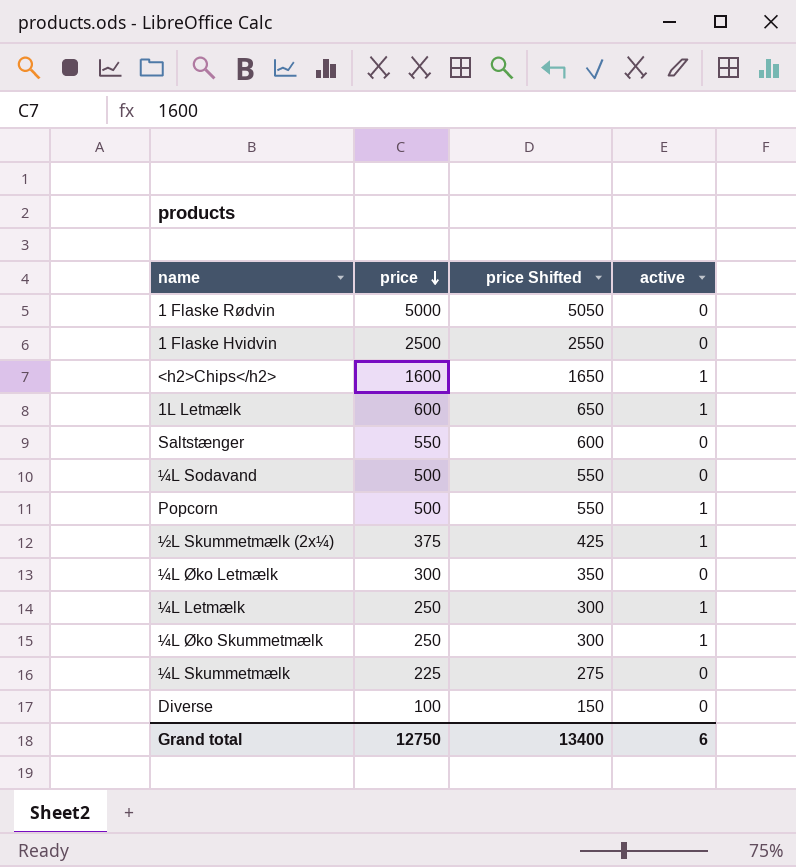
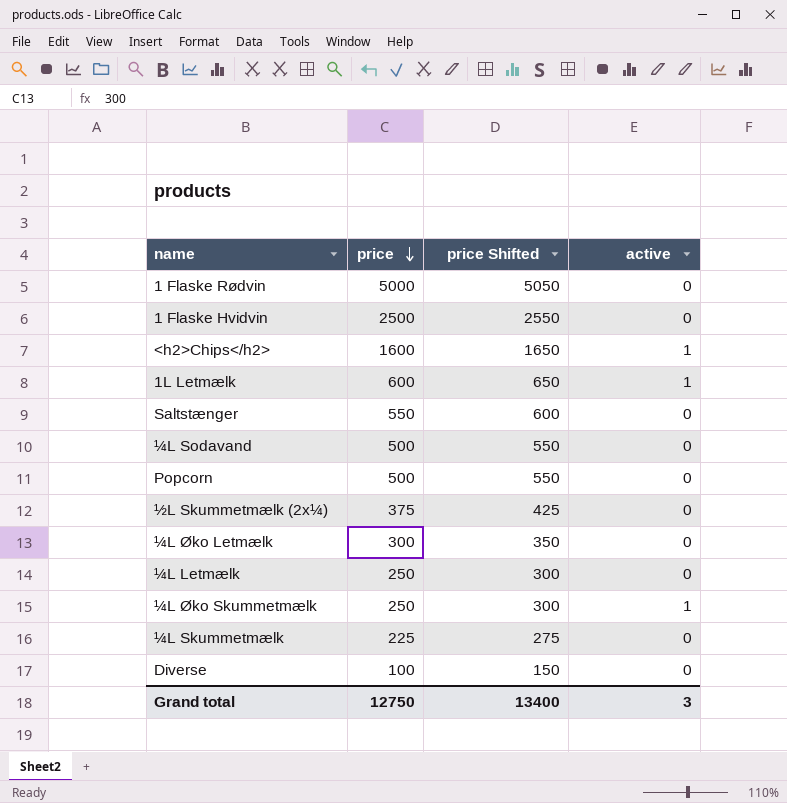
Popcorn | active: 1 -> 0
½L Skummetmælk (2x¼) | active: 1 -> 0
¼L Letmælk | active: 1 -> 0
Grand total | active: 6 -> 3

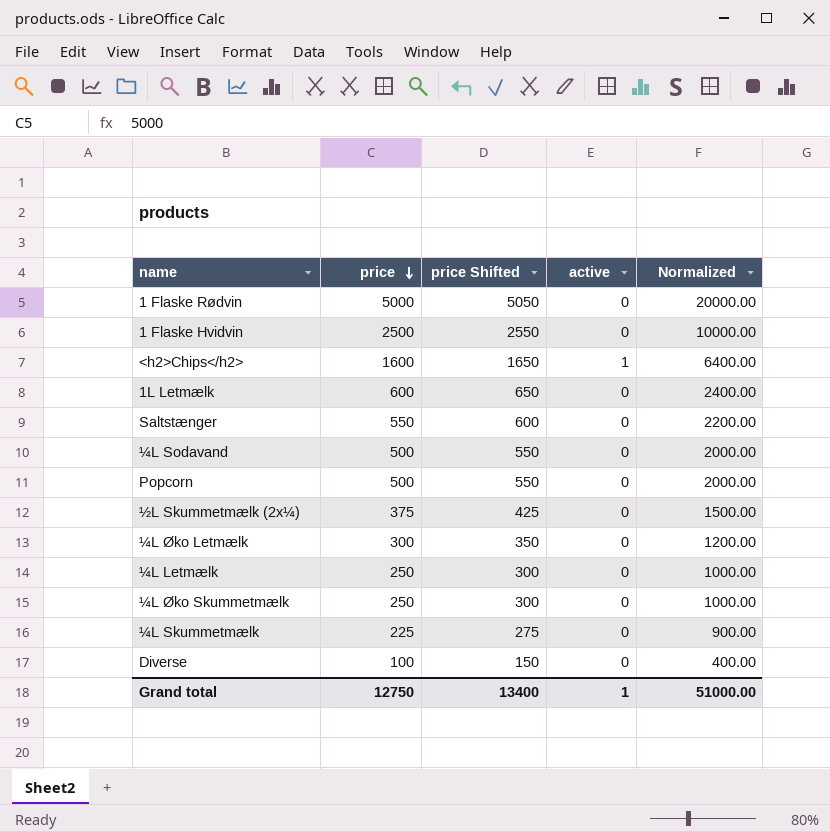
column Normalized | formula: none -> [price] * 4
1L Letmælk | active: 1 -> 0
¼L Øko Skummetmælk | active: 1 -> 0
Grand total | active: 3 -> 1

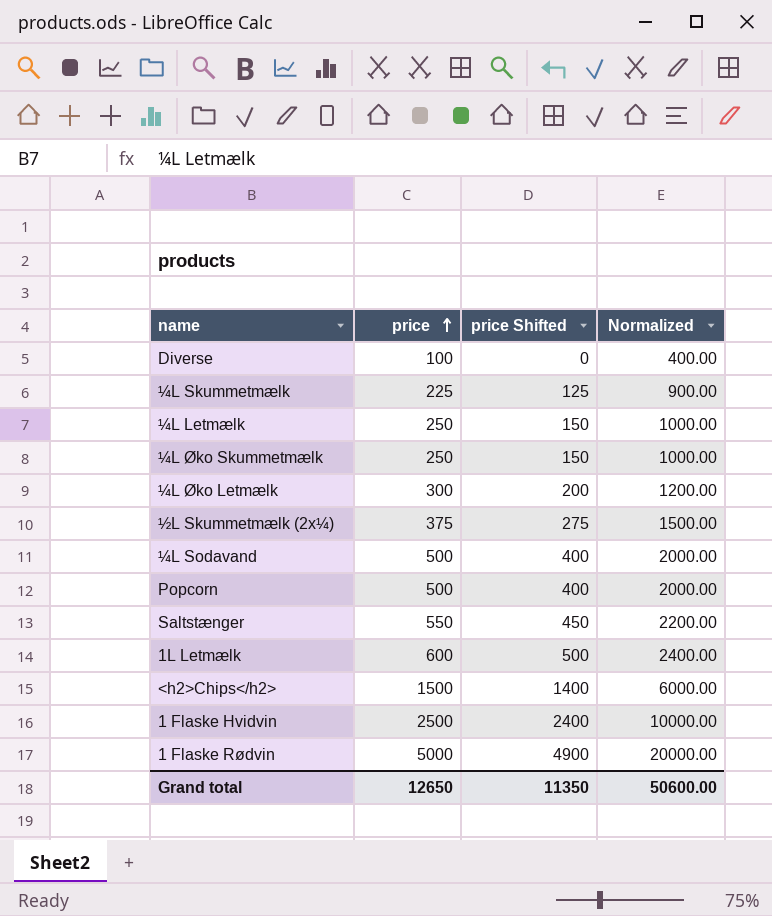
row order: price descending -> price ascending
column active | position: 4 -> none
column price Shifted | formula: [price] + 50 -> [price] - 100
<h2>Chips</h2> | price: 1600 -> 1500
<h2>Chips</h2> | Normalized: 6400.00 -> 6000.00
Grand total | price: 12750 -> 12650
Grand total | price Shifted: 13400 -> 11350
Grand total | Normalized: 51000.00 -> 50600.00

